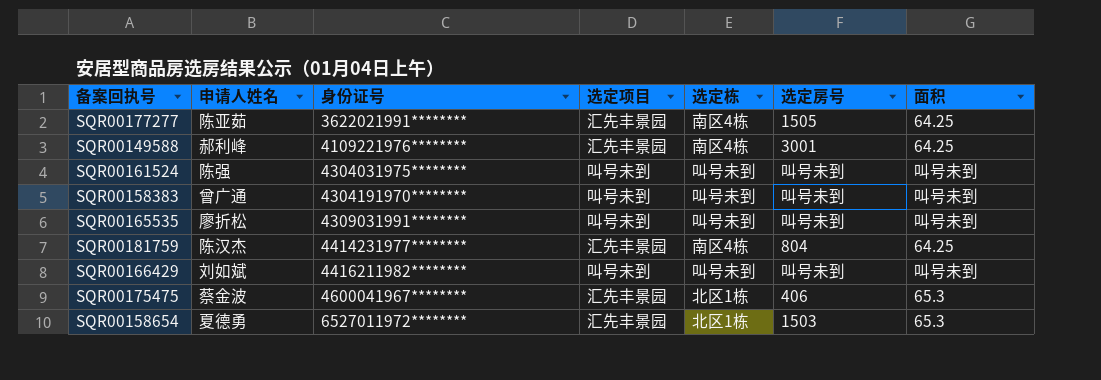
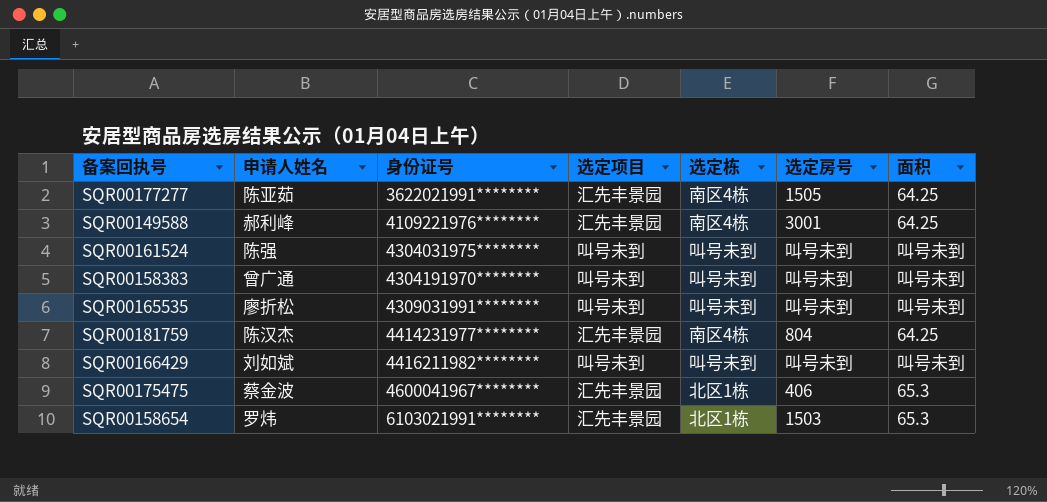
SQR00158654 | 申请人姓名: 夏德勇 -> 罗炜
SQR00158654 | 身份证号: 6527011972******** -> 6103021991********

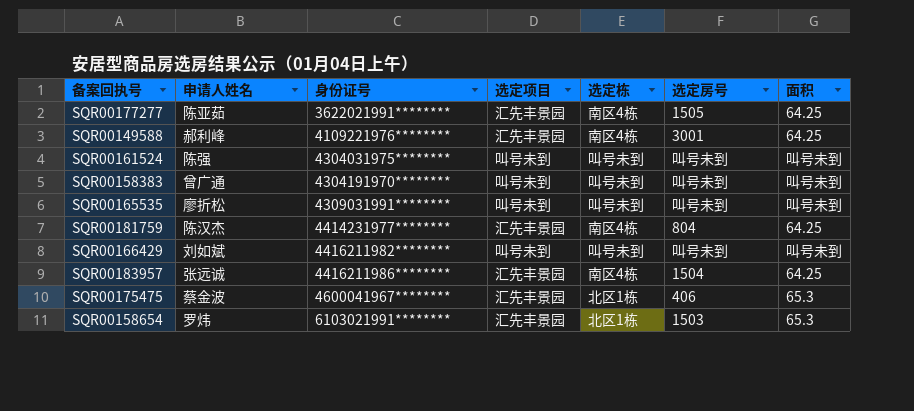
row SQR00183957: none -> 张远诚 | 4416211986******** | 汇先丰景园 | 南区4栋 | 1504 | 64.25

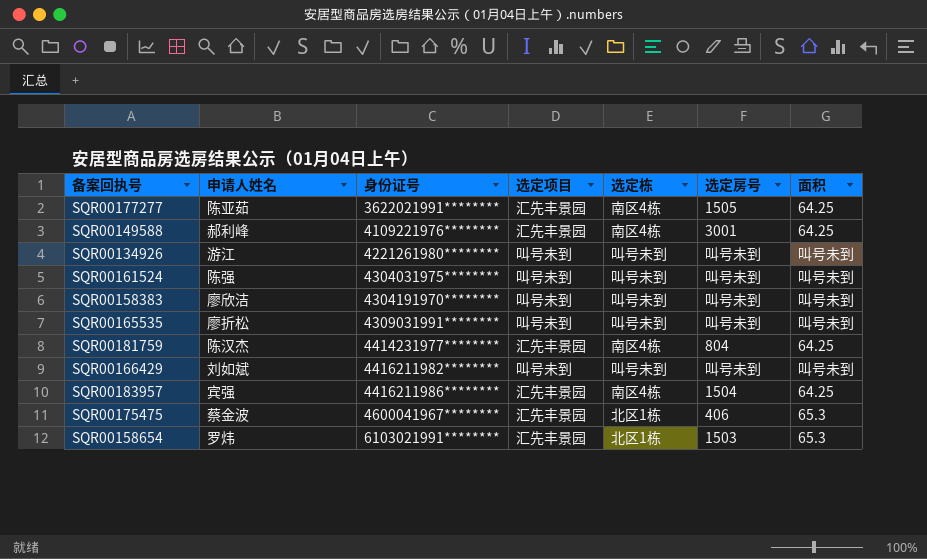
row SQR00134926: none -> 游江 | 4221261980******** | 叫号未到 | 叫号未到 | 叫号未到 | 叫号未到
SQR00158383 | 申请人姓名: 曾广通 -> 廖欣洁
SQR00183957 | 申请人姓名: 张远诚 -> 宾强

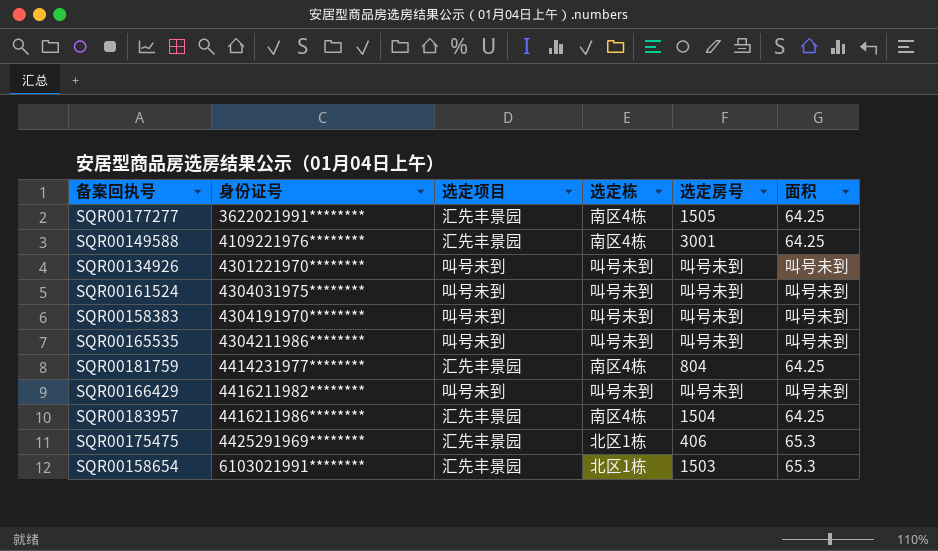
column 申请人姓名 | position: 2 -> none
SQR00134926 | 身份证号: 4221261980******** -> 4301221970********
SQR00165535 | 身份证号: 4309031991******** -> 4304211986********
SQR00175475 | 身份证号: 4600041967******** -> 4425291969********

